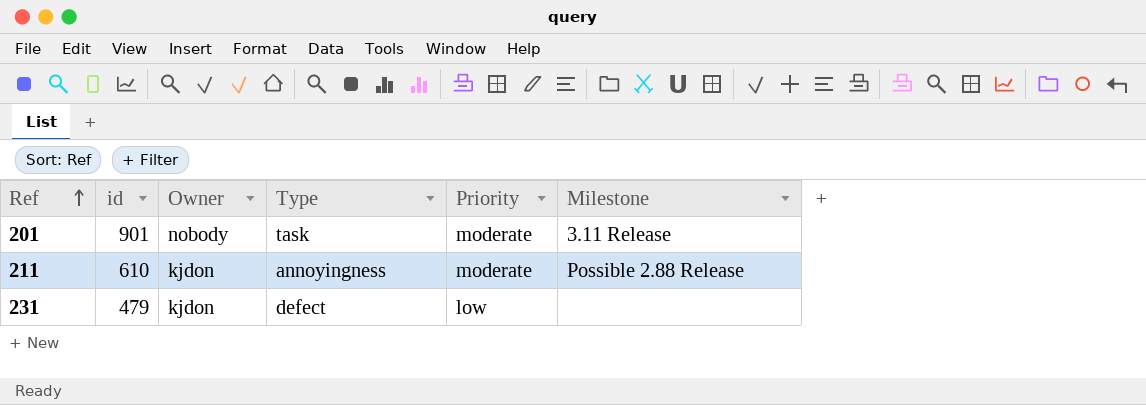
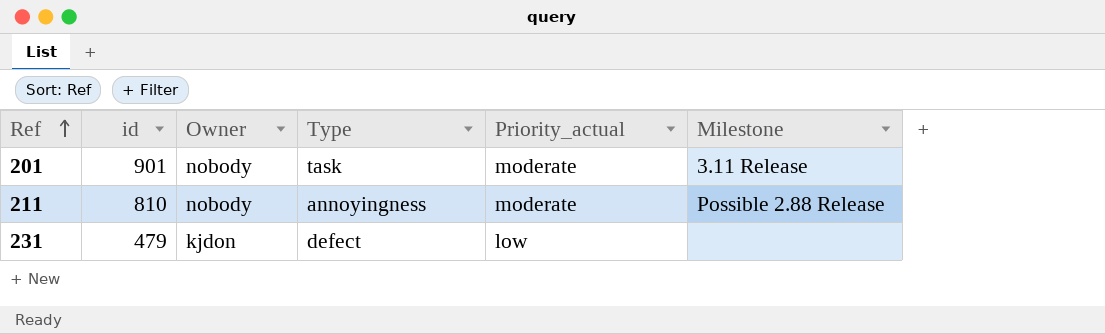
column name: Priority -> Priority_actual
211 | id: 610 -> 810
211 | Owner: kjdon -> nobody

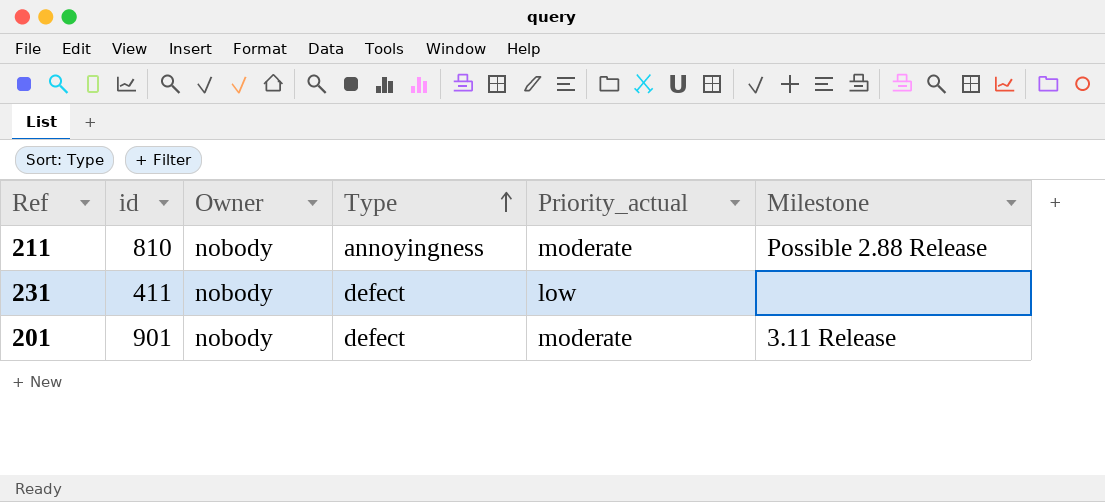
row order: Ref ascending -> Type ascending
231 | id: 479 -> 411
231 | Owner: kjdon -> nobody
201 | Type: task -> defect

